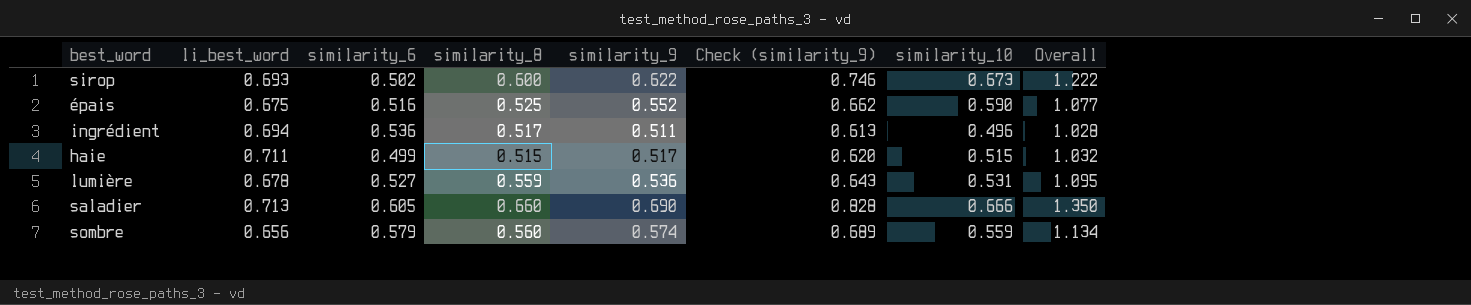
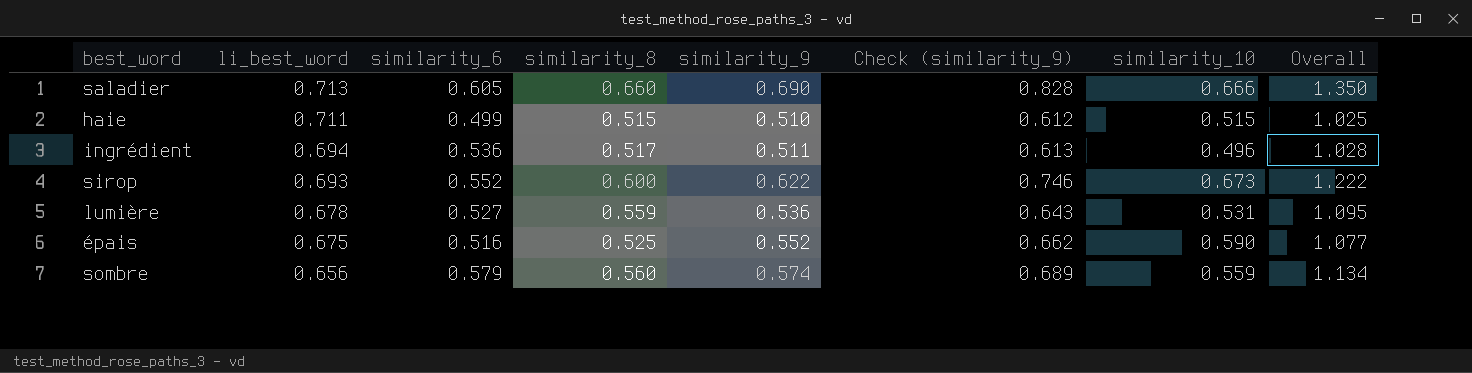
row order: none -> li_best_word descending
haie | similarity_9: 0.517 -> 0.510
haie | Check (similarity_9): 0.620 -> 0.612
haie | Overall: 1.032 -> 1.025
sirop | similarity_6: 0.502 -> 0.552

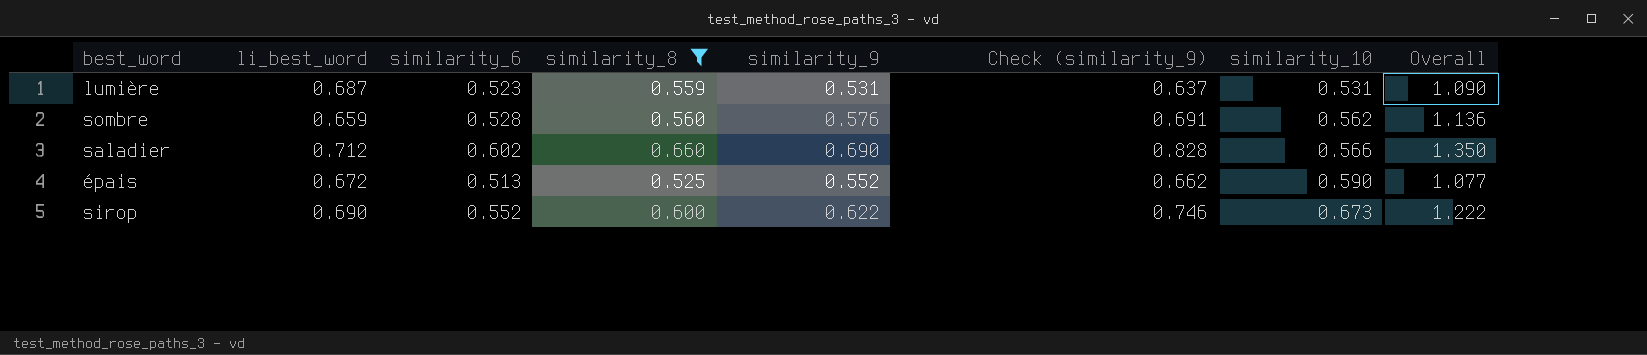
filter: none -> similarity_8 >= 0.525
row order: li_best_word descending -> similarity_10 ascending
lumière | li_best_word: 0.678 -> 0.687
lumière | similarity_6: 0.527 -> 0.523
lumière | similarity_9: 0.536 -> 0.531
lumière | Check (similarity_9): 0.643 -> 0.637
lumière | Overall: 1.095 -> 1.090
sombre | li_best_word: 0.656 -> 0.659
sombre | similarity_6: 0.579 -> 0.528
sombre | similarity_9: 0.574 -> 0.576
sombre | Check (similarity_9): 0.689 -> 0.691
sombre | similarity_10: 0.559 -> 0.562
sombre | Overall: 1.134 -> 1.136
saladier | li_best_word: 0.713 -> 0.712
saladier | similarity_6: 0.605 -> 0.602
saladier | similarity_10: 0.666 -> 0.566
épais | li_best_word: 0.675 -> 0.672
épais | similarity_6: 0.516 -> 0.513
sirop | li_best_word: 0.693 -> 0.690

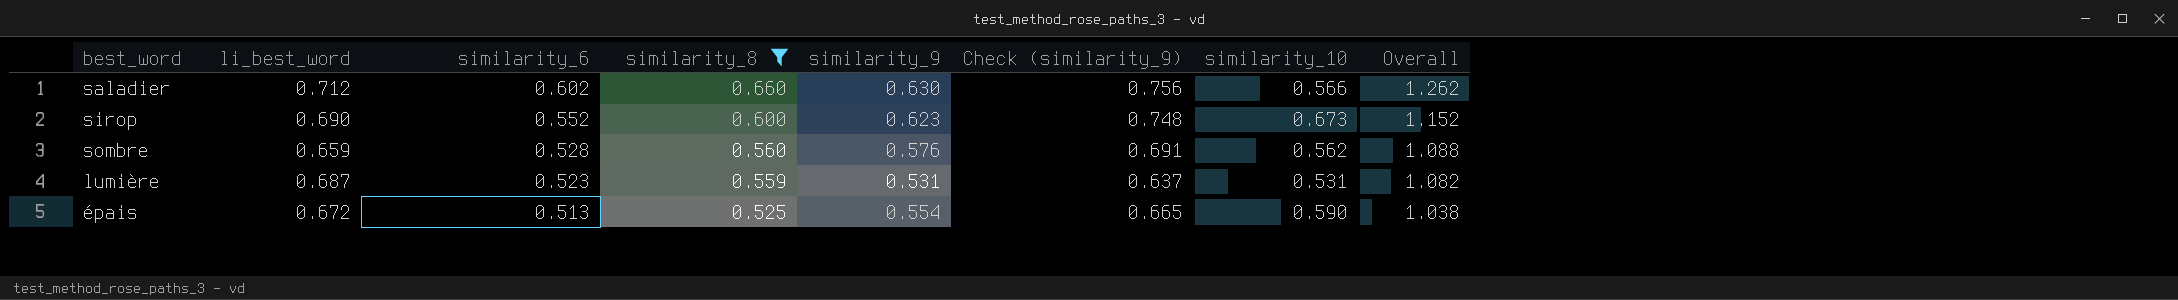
row order: similarity_10 ascending -> similarity_6 descending
column Overall | formula: [similarity_8] + [similarity_9] -> [similarity_6] + [similarity_8]
saladier | similarity_9: 0.690 -> 0.630
saladier | Check (similarity_9): 0.828 -> 0.756
sirop | similarity_9: 0.622 -> 0.623
sirop | Check (similarity_9): 0.746 -> 0.748
épais | similarity_9: 0.552 -> 0.554
épais | Check (similarity_9): 0.662 -> 0.665

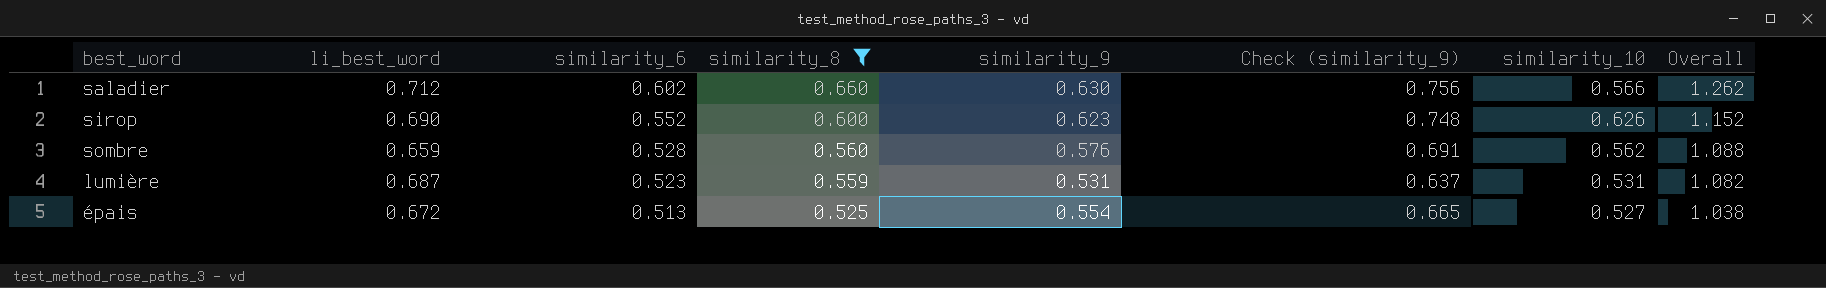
sirop | similarity_10: 0.673 -> 0.626
épais | similarity_10: 0.590 -> 0.527

